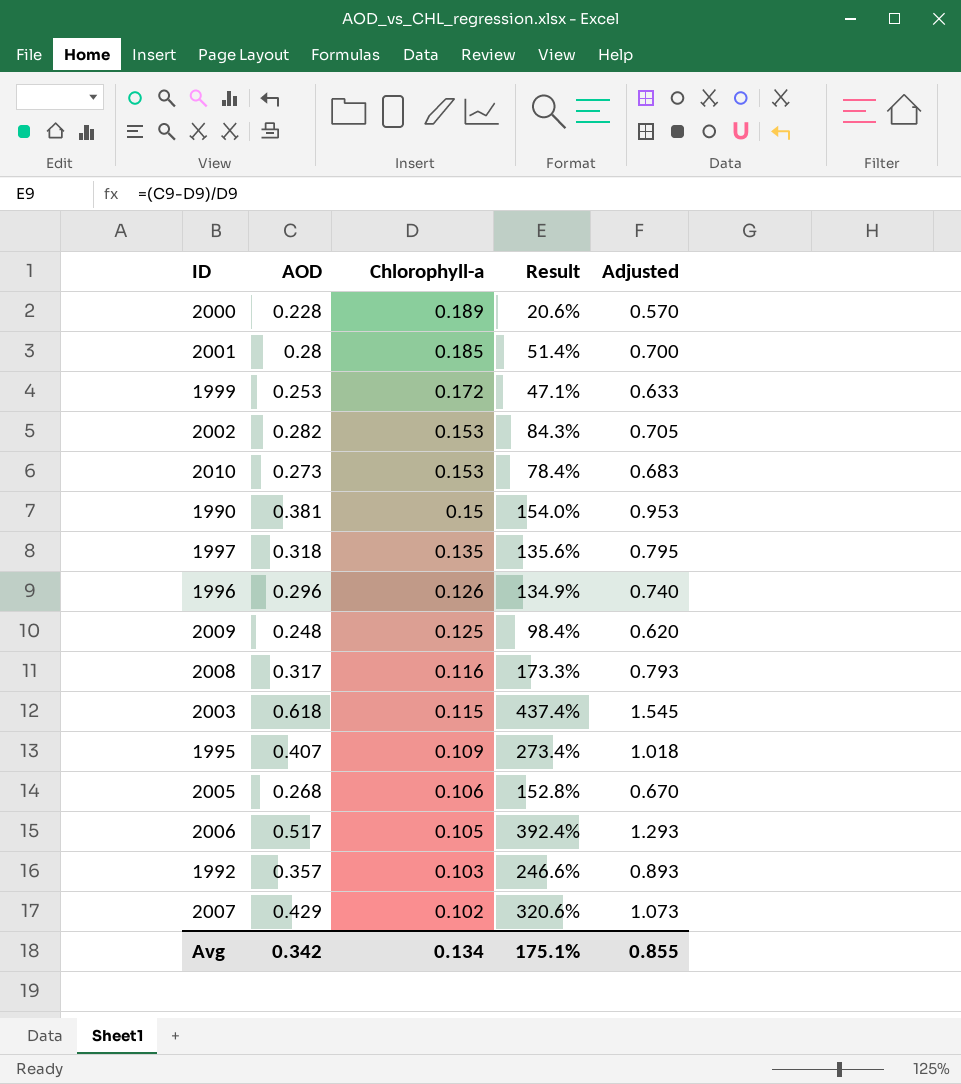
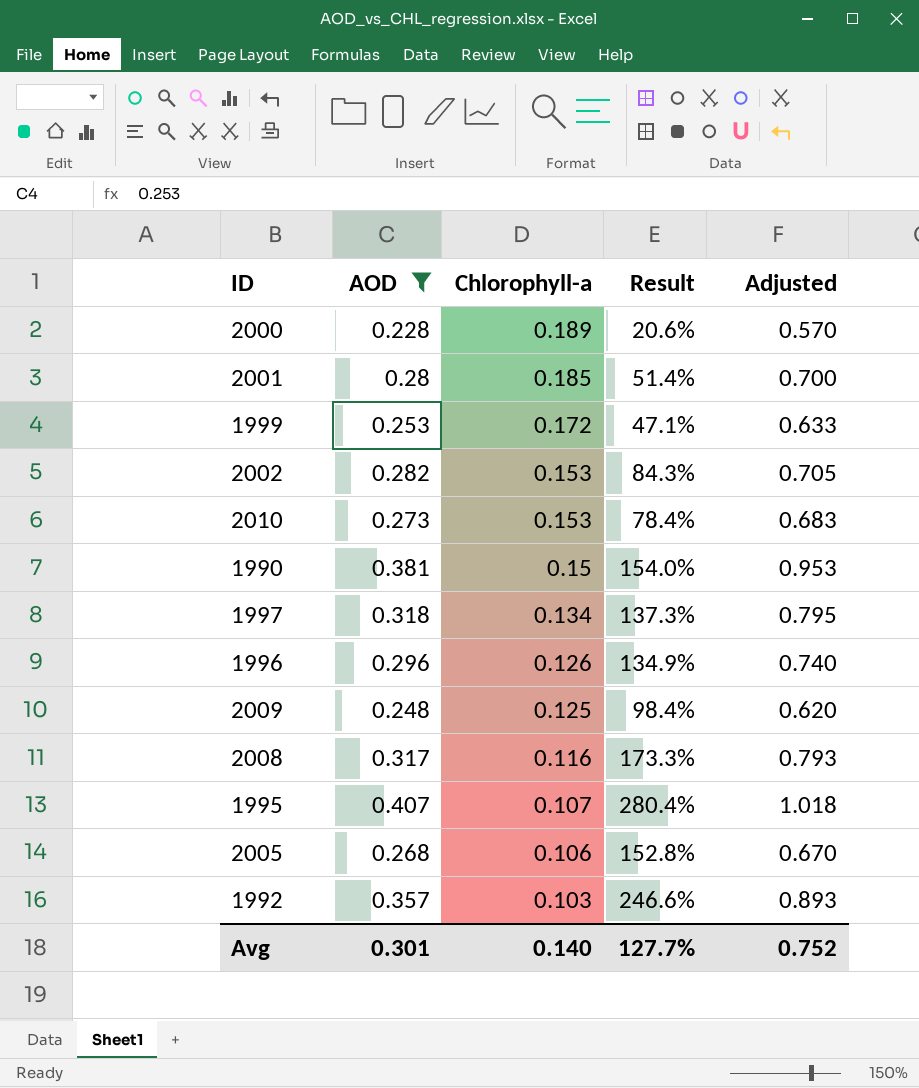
filter: none -> AOD <= 0.407
1997 | Chlorophyll-a: 0.135 -> 0.134
1997 | Result: 135.6% -> 137.3%
1995 | Chlorophyll-a: 0.109 -> 0.107
1995 | Result: 273.4% -> 280.4%
Avg | AOD: 0.342 -> 0.301
Avg | Chlorophyll-a: 0.134 -> 0.140
Avg | Result: 175.1% -> 127.7%
Avg | Adjusted: 0.855 -> 0.752

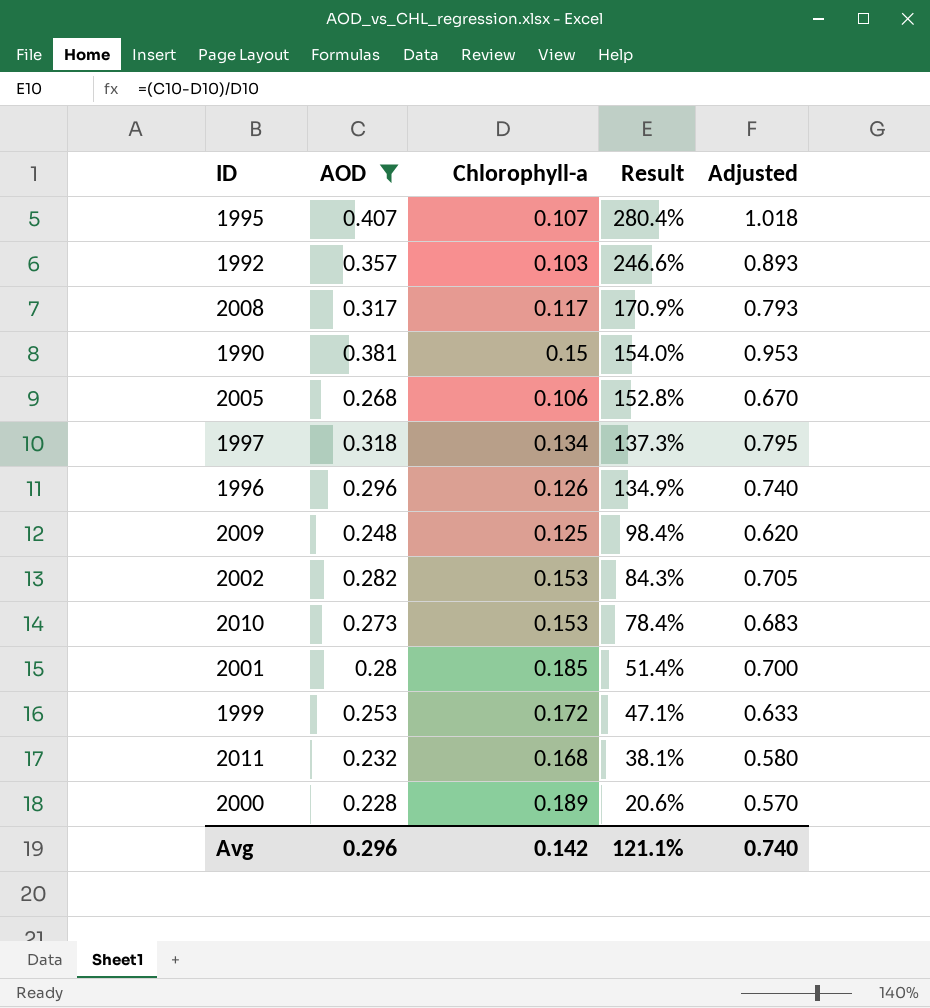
row order: Chlorophyll-a descending -> Result descending
2008 | Chlorophyll-a: 0.116 -> 0.117
2008 | Result: 173.3% -> 170.9%
row 2011: none -> 0.232 | 0.168 | 38.1% | 0.580
Avg | AOD: 0.301 -> 0.296
Avg | Chlorophyll-a: 0.140 -> 0.142
Avg | Result: 127.7% -> 121.1%
Avg | Adjusted: 0.752 -> 0.740

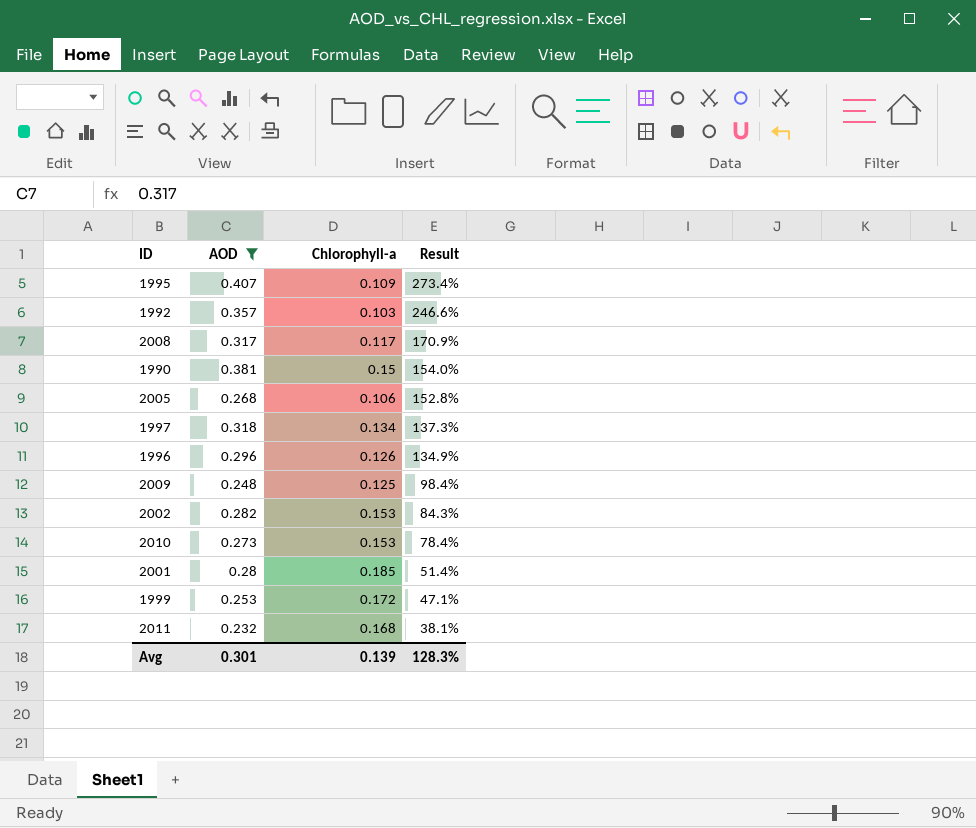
column Adjusted | formula: [AOD] * 2.5 -> none
row 2000: 0.228 | 0.189 | 20.6% | 0.570 -> none
1995 | Chlorophyll-a: 0.107 -> 0.109
1995 | Result: 280.4% -> 273.4%
Avg | AOD: 0.296 -> 0.301
Avg | Chlorophyll-a: 0.142 -> 0.139
Avg | Result: 121.1% -> 128.3%

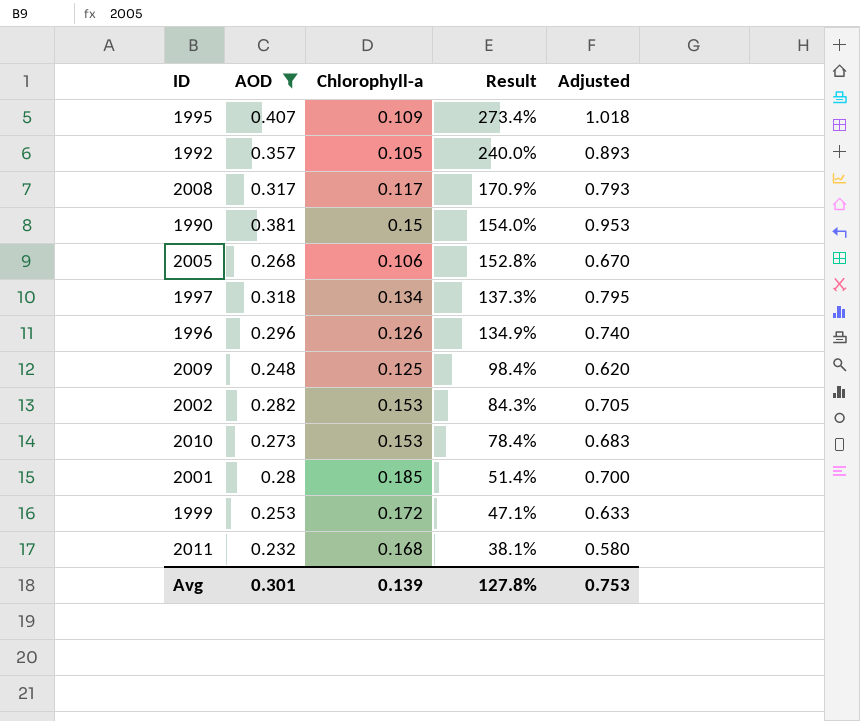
column Adjusted | formula: none -> [AOD] * 2.5
1992 | Chlorophyll-a: 0.103 -> 0.105
1992 | Result: 246.6% -> 240.0%
Avg | Result: 128.3% -> 127.8%

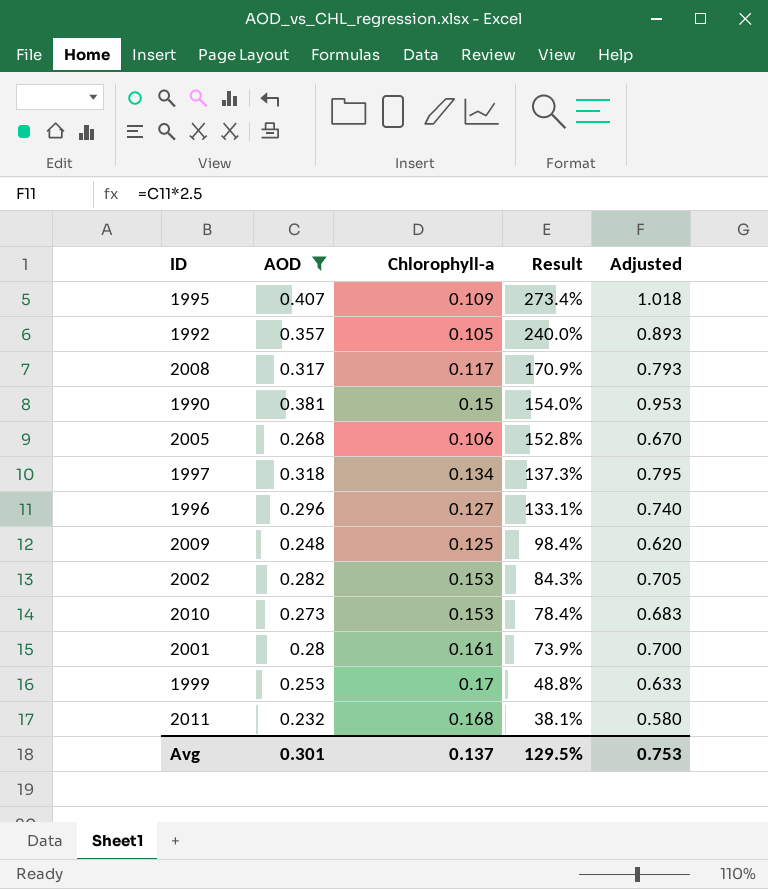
1996 | Chlorophyll-a: 0.126 -> 0.127
1996 | Result: 134.9% -> 133.1%
2001 | Chlorophyll-a: 0.185 -> 0.161
2001 | Result: 51.4% -> 73.9%
1999 | Chlorophyll-a: 0.172 -> 0.17
1999 | Result: 47.1% -> 48.8%
Avg | Chlorophyll-a: 0.139 -> 0.137
Avg | Result: 127.8% -> 129.5%

